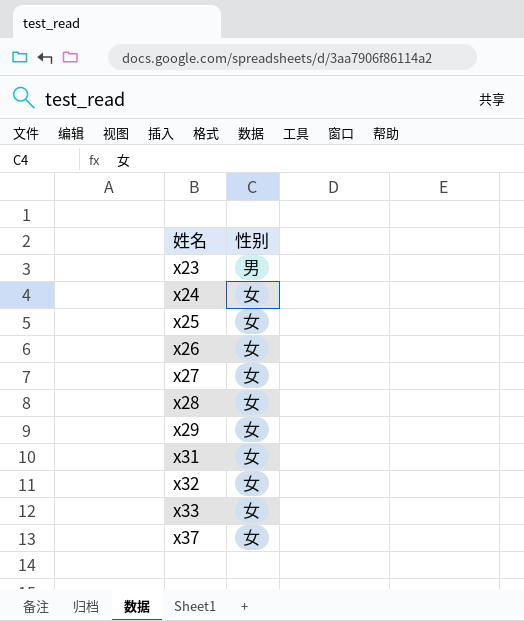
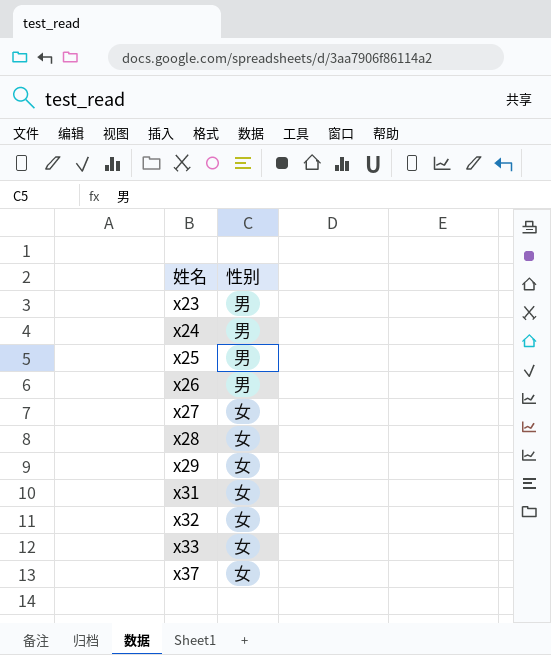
x24 | 性别: 女 -> 男
x25 | 性别: 女 -> 男
x26 | 性别: 女 -> 男

